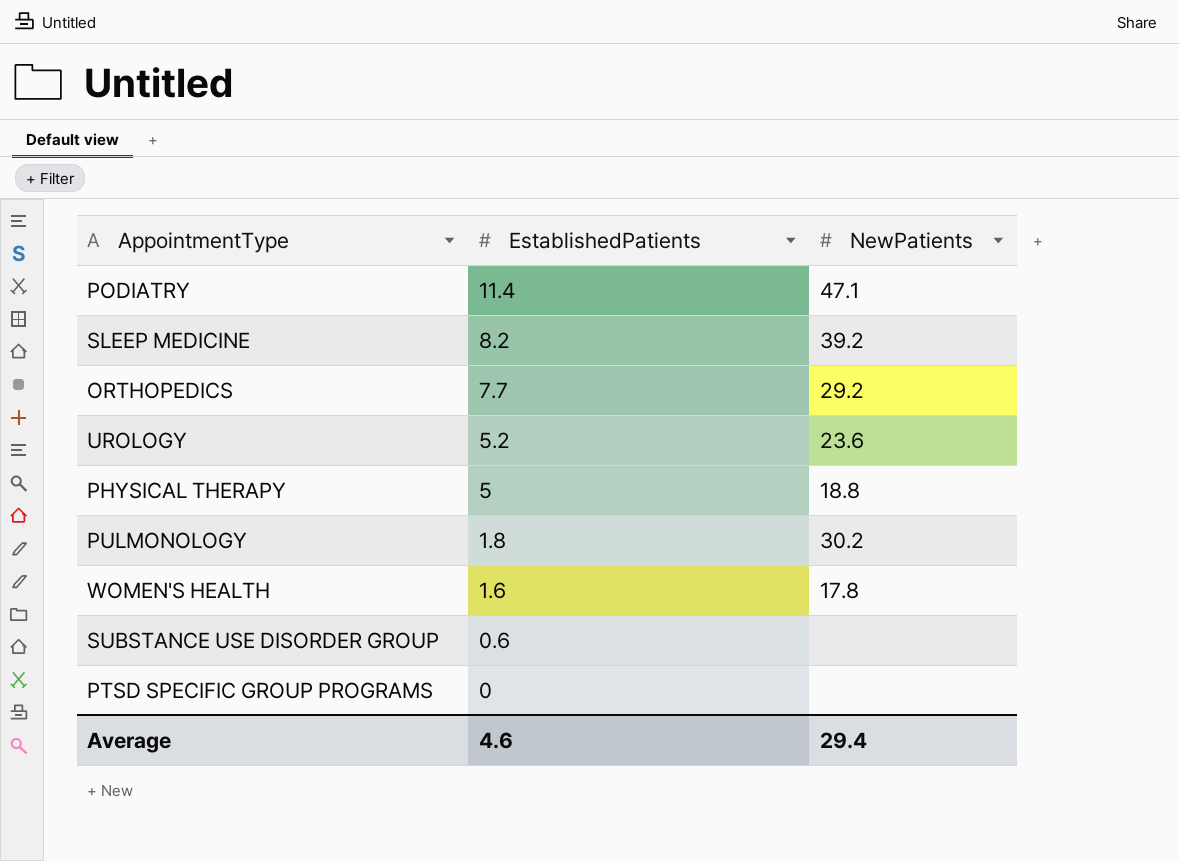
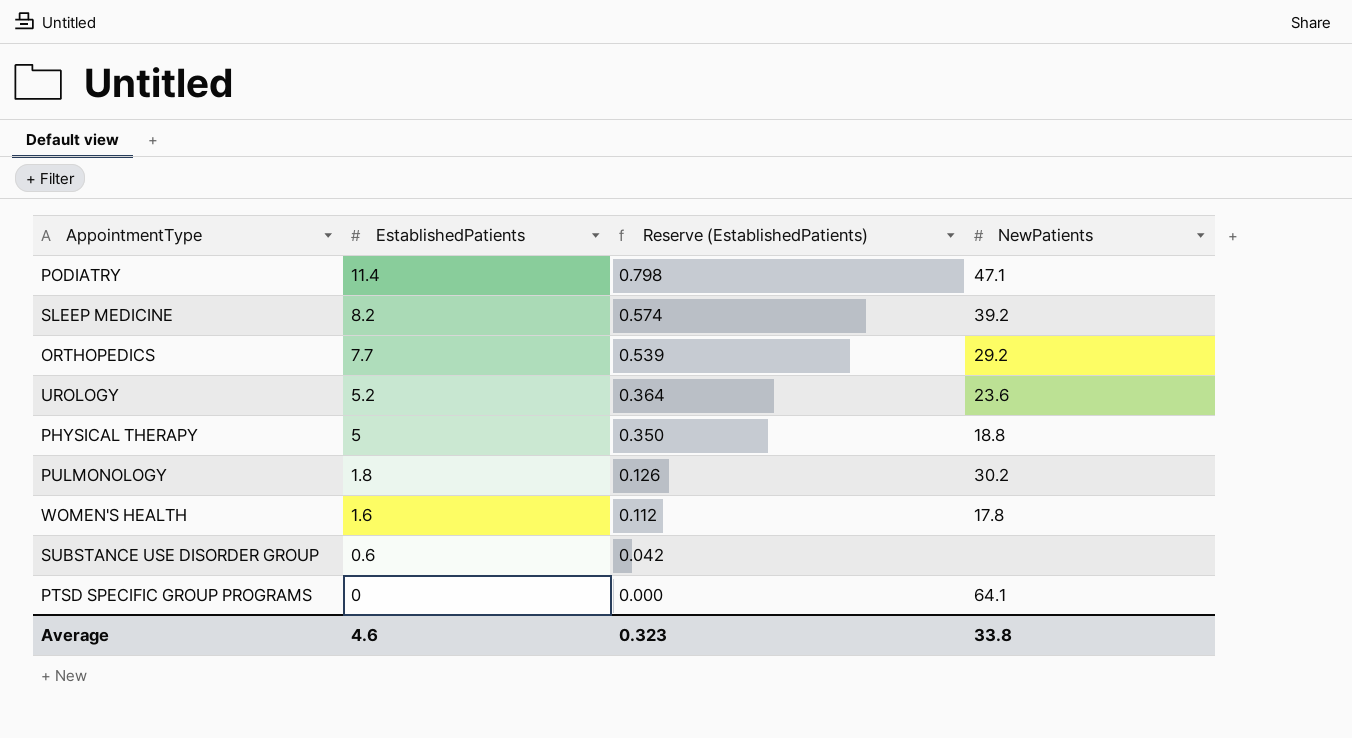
column Reserve (EstablishedPatients) | formula: none -> [EstablishedPatients] * 0.07
PTSD SPECIFIC GROUP PROGRAMS | NewPatients: none -> 64.1
Average | NewPatients: 29.4 -> 33.8

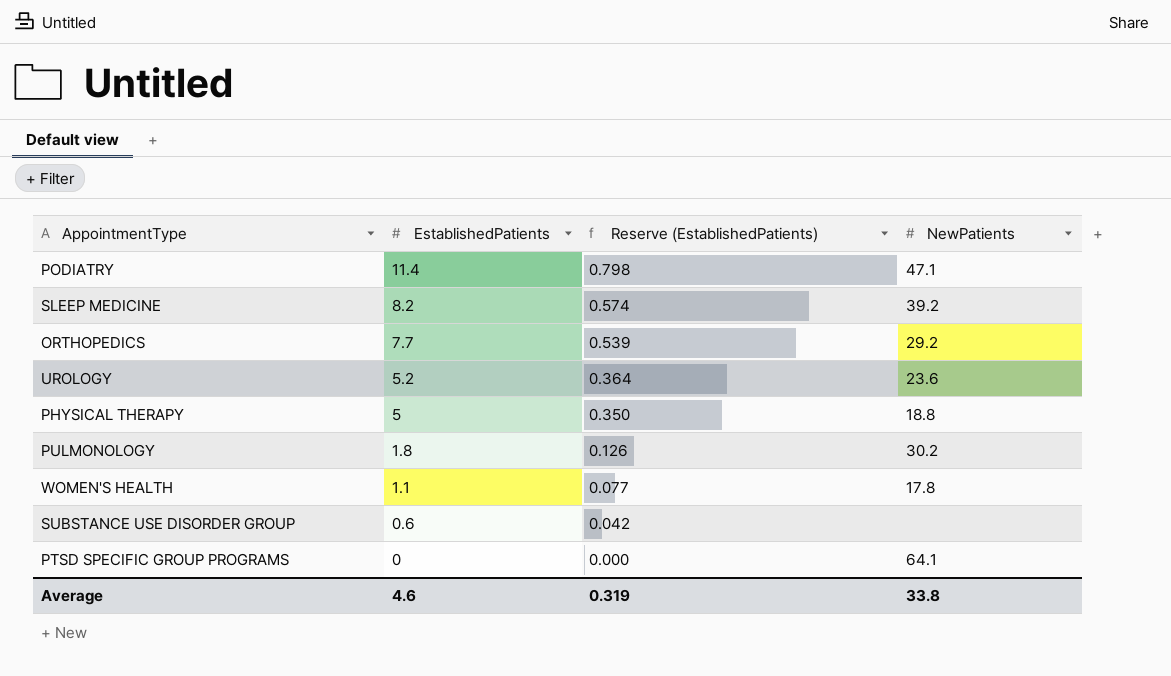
WOMEN'S HEALTH | EstablishedPatients: 1.6 -> 1.1
WOMEN'S HEALTH | Reserve (EstablishedPatients): 0.112 -> 0.077
Average | Reserve (EstablishedPatients): 0.323 -> 0.319

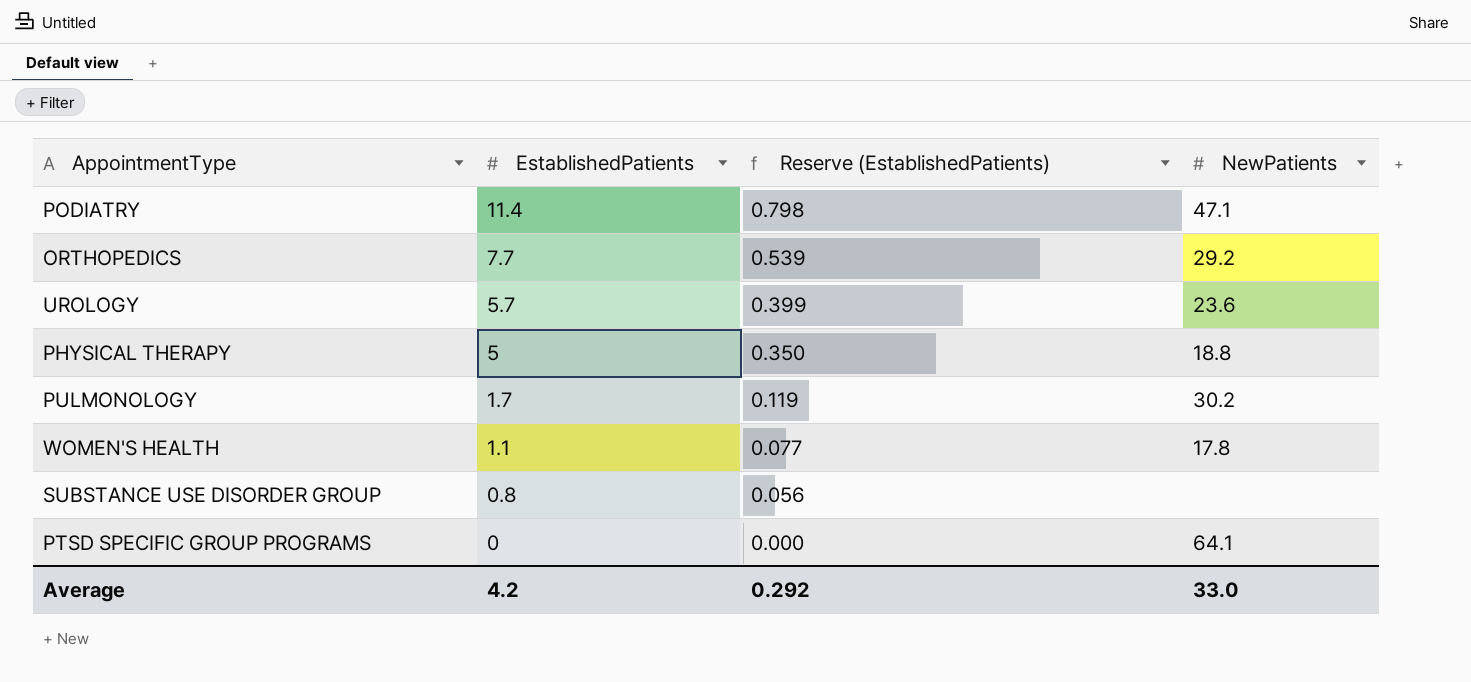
row SLEEP MEDICINE: 8.2 | 0.574 | 39.2 -> none
UROLOGY | EstablishedPatients: 5.2 -> 5.7
UROLOGY | Reserve (EstablishedPatients): 0.364 -> 0.399
PULMONOLOGY | EstablishedPatients: 1.8 -> 1.7
PULMONOLOGY | Reserve (EstablishedPatients): 0.126 -> 0.119
SUBSTANCE USE DISORDER GROUP | EstablishedPatients: 0.6 -> 0.8
SUBSTANCE USE DISORDER GROUP | Reserve (EstablishedPatients): 0.042 -> 0.056
Average | EstablishedPatients: 4.6 -> 4.2
Average | Reserve (EstablishedPatients): 0.319 -> 0.292
Average | NewPatients: 33.8 -> 33.0

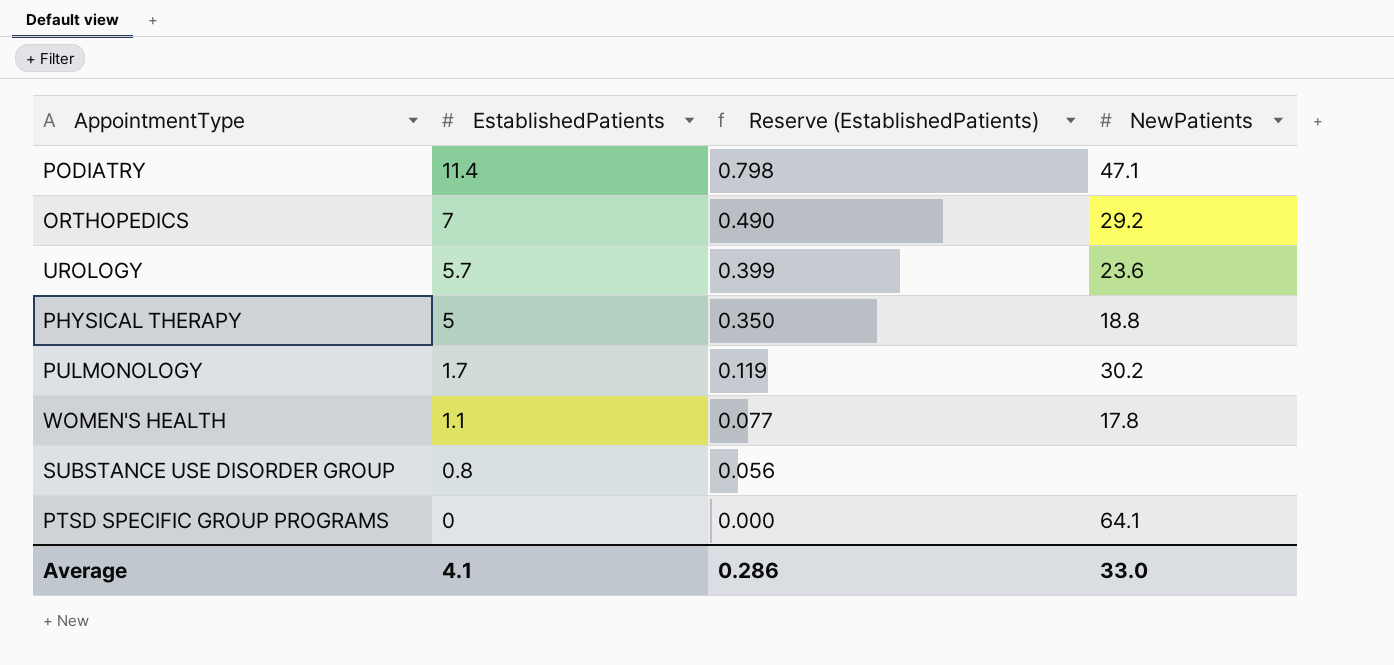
ORTHOPEDICS | EstablishedPatients: 7.7 -> 7
ORTHOPEDICS | Reserve (EstablishedPatients): 0.539 -> 0.490
Average | EstablishedPatients: 4.2 -> 4.1
Average | Reserve (EstablishedPatients): 0.292 -> 0.286

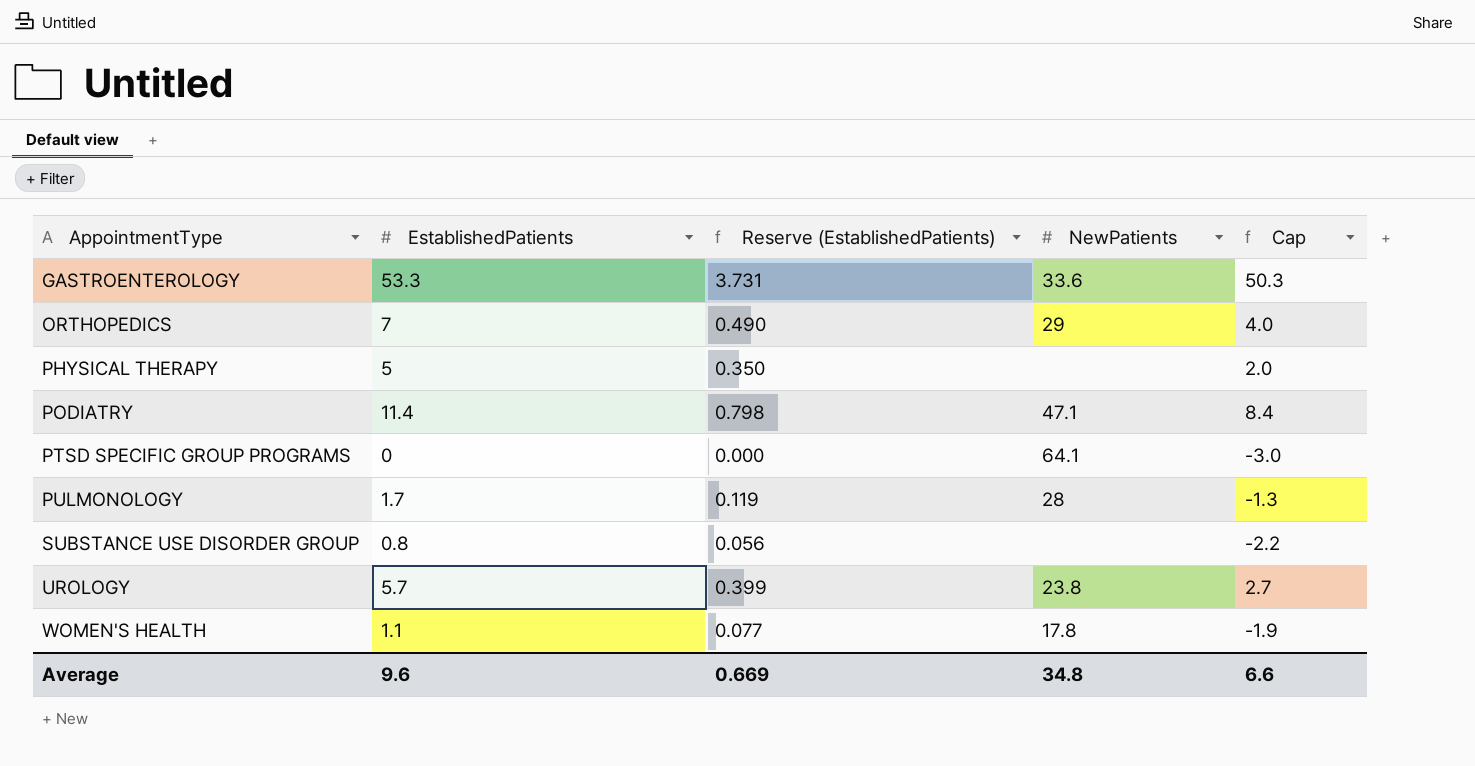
row order: EstablishedPatients descending -> AppointmentType ascending
column Cap | formula: none -> [EstablishedPatients] - 3
row GASTROENTEROLOGY: none -> 53.3 | 3.731 | 33.6 | 50.3
ORTHOPEDICS | NewPatients: 29.2 -> 29
PHYSICAL THERAPY | NewPatients: 18.8 -> none
PULMONOLOGY | NewPatients: 30.2 -> 28
UROLOGY | NewPatients: 23.6 -> 23.8
Average | EstablishedPatients: 4.1 -> 9.6
Average | Reserve (EstablishedPatients): 0.286 -> 0.669
Average | NewPatients: 33.0 -> 34.8

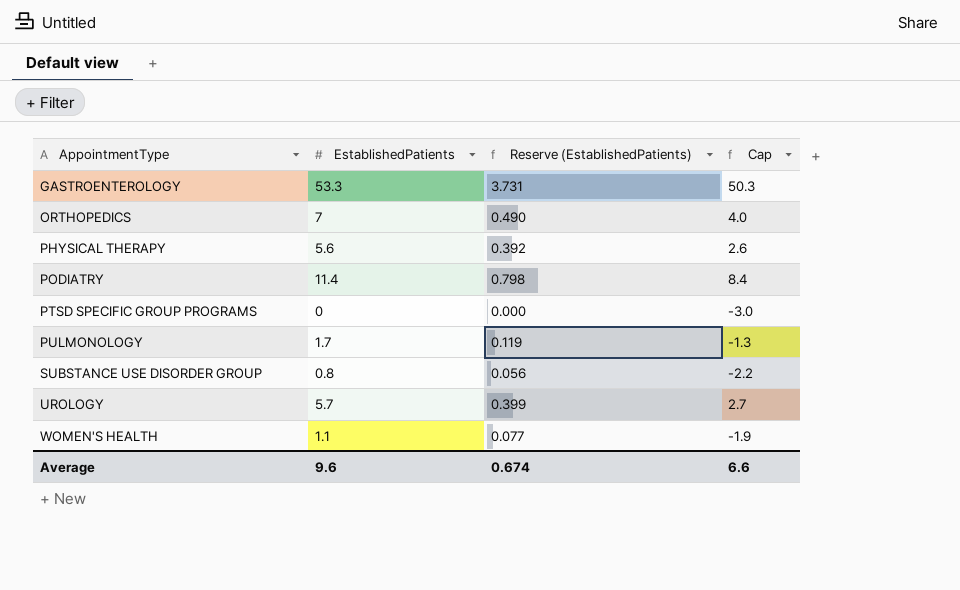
column NewPatients | position: 4 -> none
PHYSICAL THERAPY | EstablishedPatients: 5 -> 5.6
PHYSICAL THERAPY | Reserve (EstablishedPatients): 0.350 -> 0.392
PHYSICAL THERAPY | Cap: 2.0 -> 2.6
Average | Reserve (EstablishedPatients): 0.669 -> 0.674

